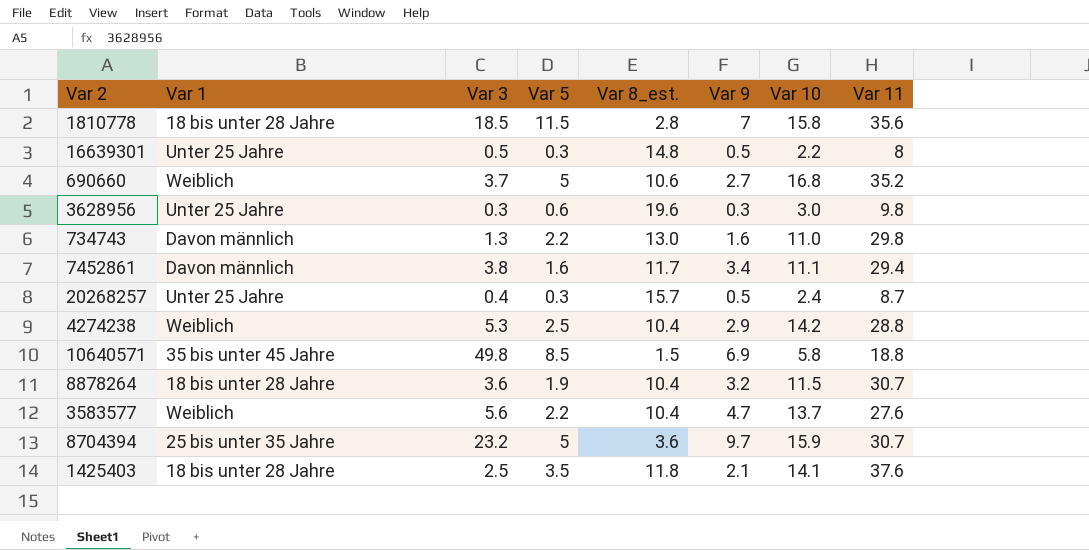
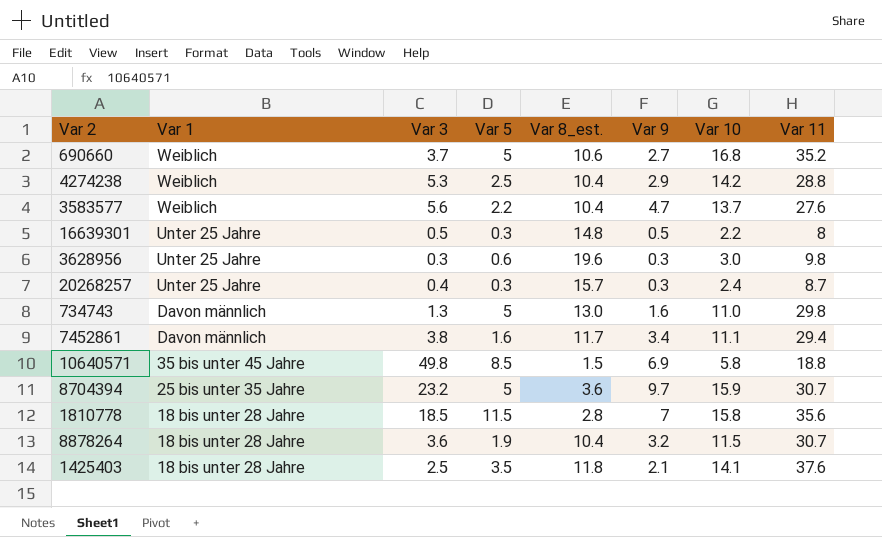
row order: none -> Var 1 descending
20268257 | Var 9: 0.5 -> 0.3
734743 | Var 5: 2.2 -> 5

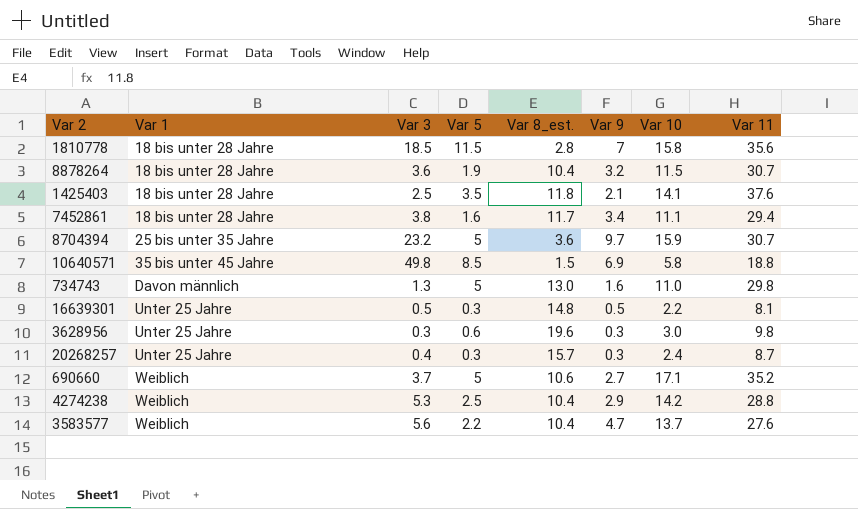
row order: Var 1 descending -> Var 1 ascending
7452861 | Var 1: Davon männlich -> 18 bis unter 28 Jahre
16639301 | Var 11: 8 -> 8.1
690660 | Var 10: 16.8 -> 17.1

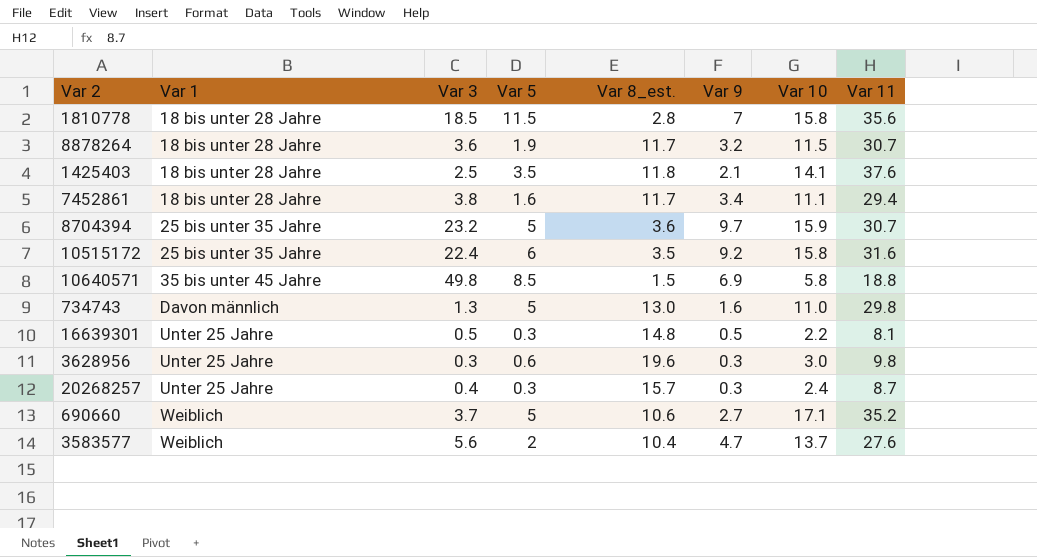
row 4274238: Weiblich | 5.3 | 2.5 | 10.4 | 2.9 | 14.2 | 28.8 -> none
8878264 | Var 8_est.: 10.4 -> 11.7
row 10515172: none -> 25 bis unter 35 Jahre | 22.4 | 6 | 3.5 | 9.2 | 15.8 | 31.6
3583577 | Var 5: 2.2 -> 2

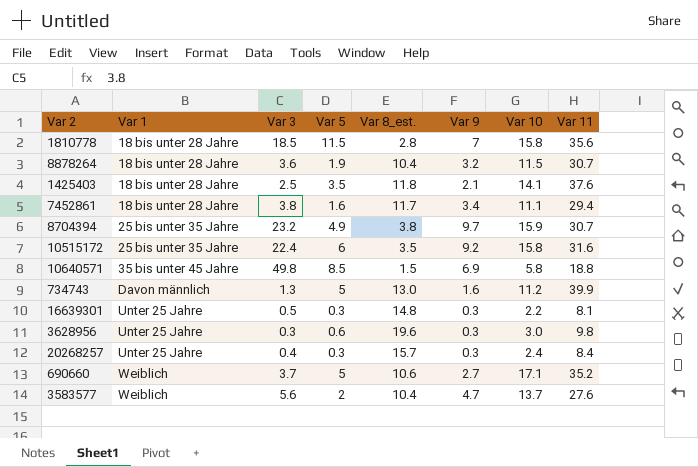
8878264 | Var 8_est.: 11.7 -> 10.4
8704394 | Var 5: 5 -> 4.9
8704394 | Var 8_est.: 3.6 -> 3.8
734743 | Var 10: 11.0 -> 11.2
734743 | Var 11: 29.8 -> 39.9
16639301 | Var 9: 0.5 -> 0.3
20268257 | Var 11: 8.7 -> 8.4

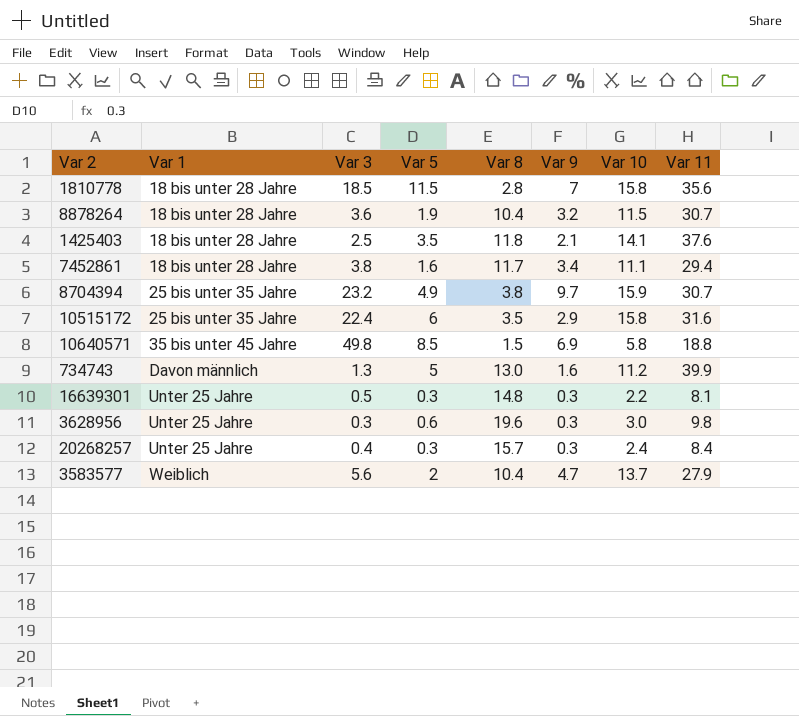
column name: Var 8_est. -> Var 8
row 690660: Weiblich | 3.7 | 5 | 10.6 | 2.7 | 17.1 | 35.2 -> none
10515172 | Var 9: 9.2 -> 2.9
3583577 | Var 11: 27.6 -> 27.9

